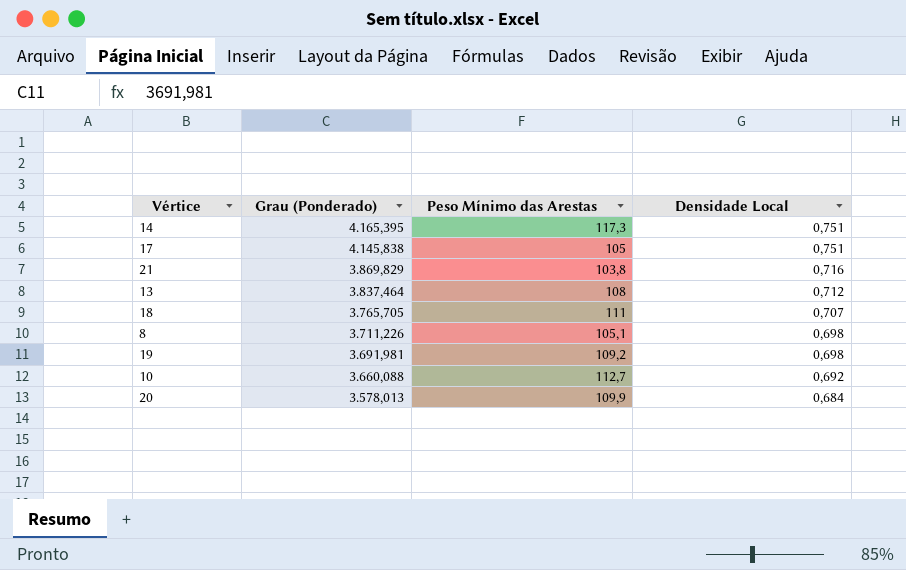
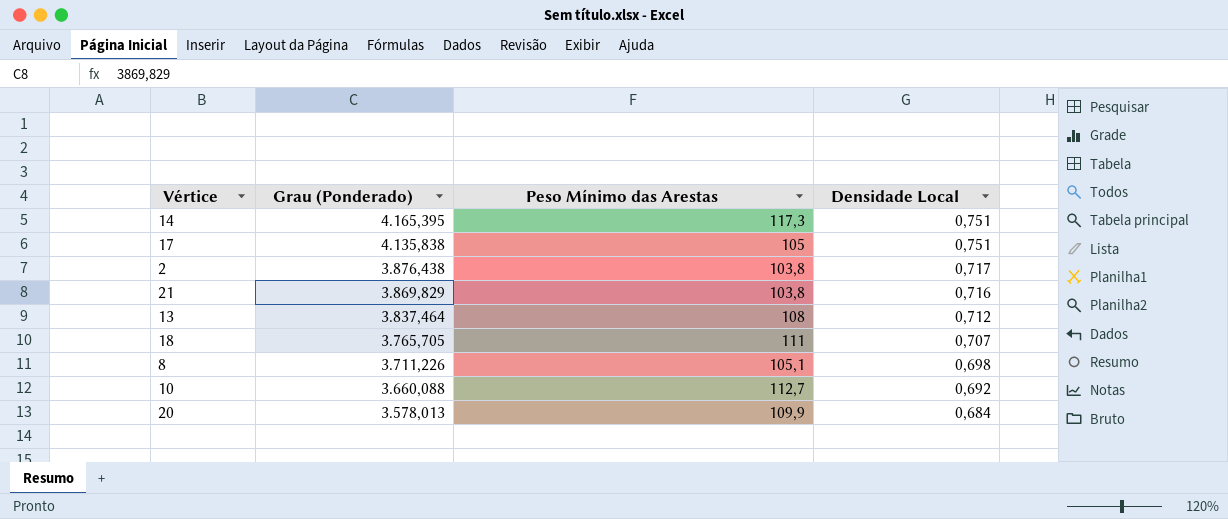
row 19: 3.691,981 | 109,2 | 0,698 -> none
17 | Grau (Ponderado): 4.145,838 -> 4.135,838
row 2: none -> 3.876,438 | 103,8 | 0,717

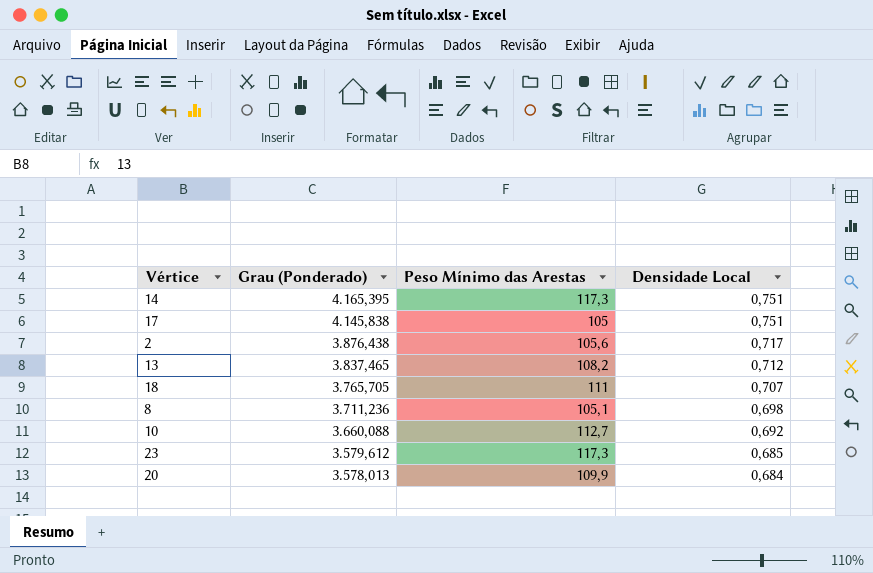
row 21: 3.869,829 | 103,8 | 0,716 -> none
17 | Grau (Ponderado): 4.135,838 -> 4.145,838
2 | Peso Mínimo das Arestas: 103,8 -> 105,6
13 | Grau (Ponderado): 3.837,464 -> 3.837,465
13 | Peso Mínimo das Arestas: 108 -> 108,2
8 | Grau (Ponderado): 3.711,226 -> 3.711,236
row 23: none -> 3.579,612 | 117,3 | 0,685

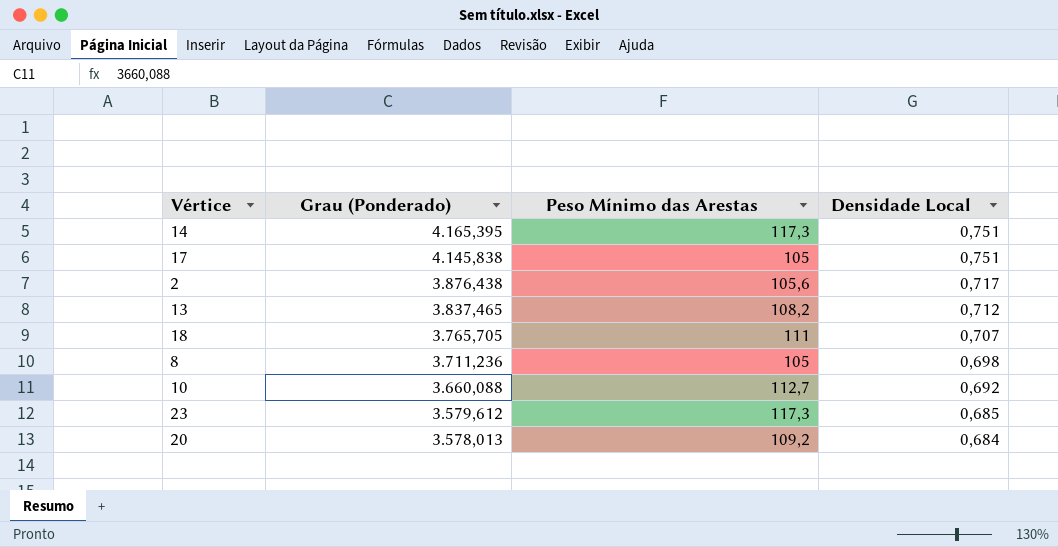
8 | Peso Mínimo das Arestas: 105,1 -> 105
20 | Peso Mínimo das Arestas: 109,9 -> 109,2

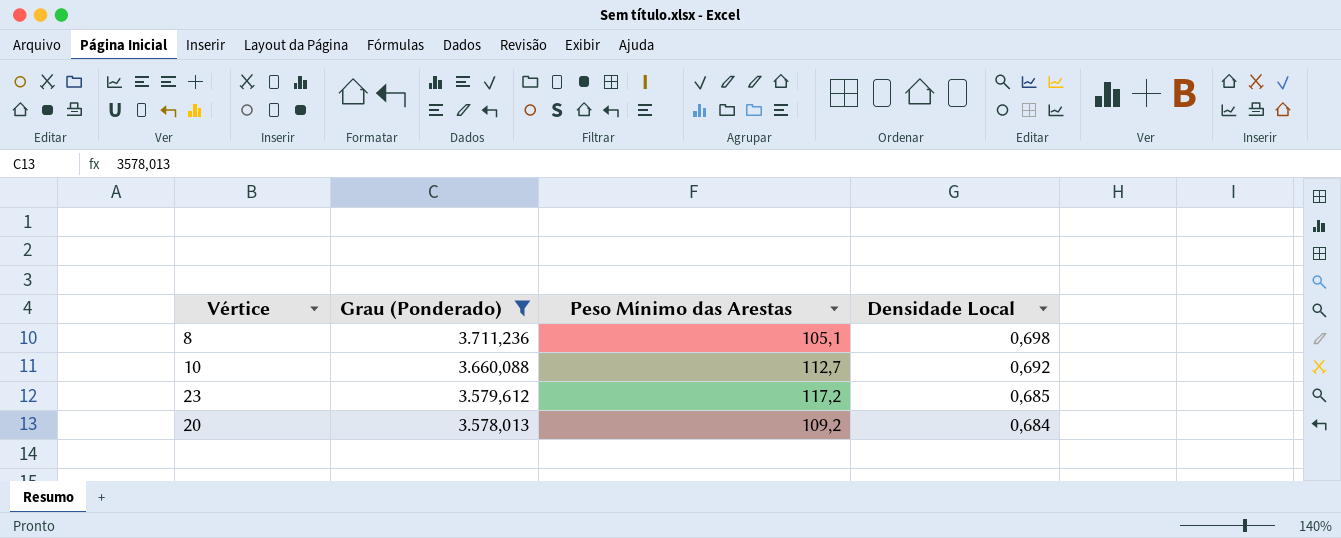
filter: none -> Grau (Ponderado) <= 3.711,236
8 | Peso Mínimo das Arestas: 105 -> 105,1
23 | Peso Mínimo das Arestas: 117,3 -> 117,2

